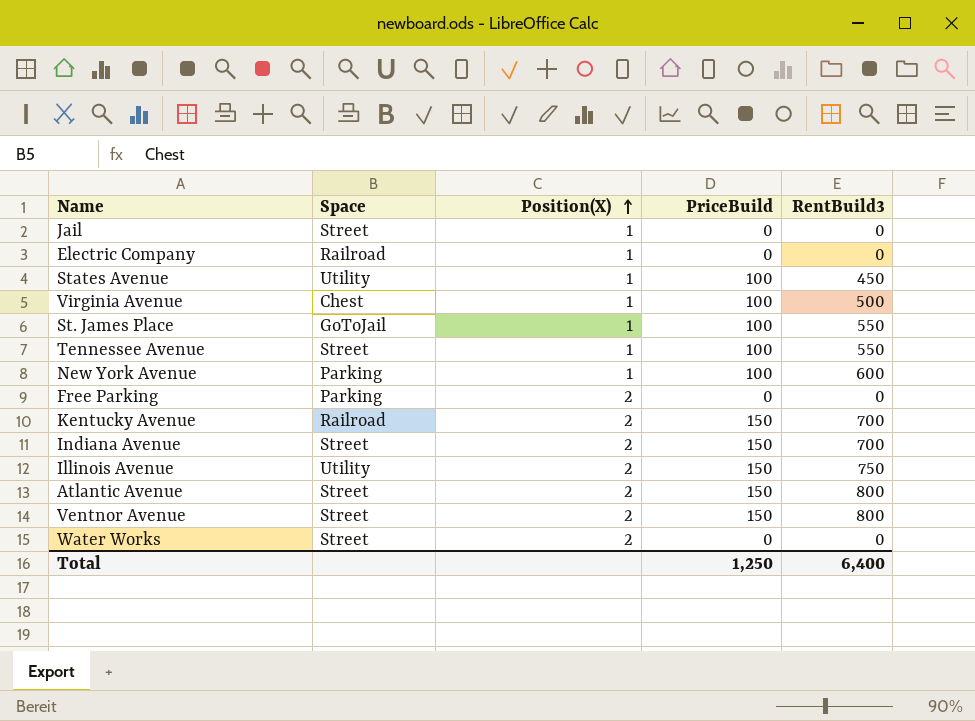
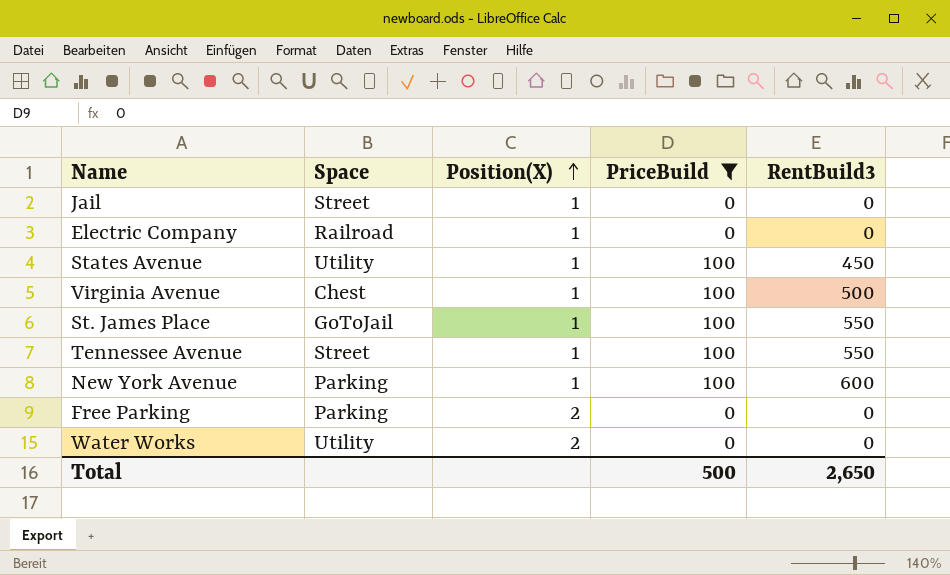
filter: none -> PriceBuild != 150
Water Works | Space: Street -> Utility
Total | PriceBuild: 1,250 -> 500
Total | RentBuild3: 6,400 -> 2,650

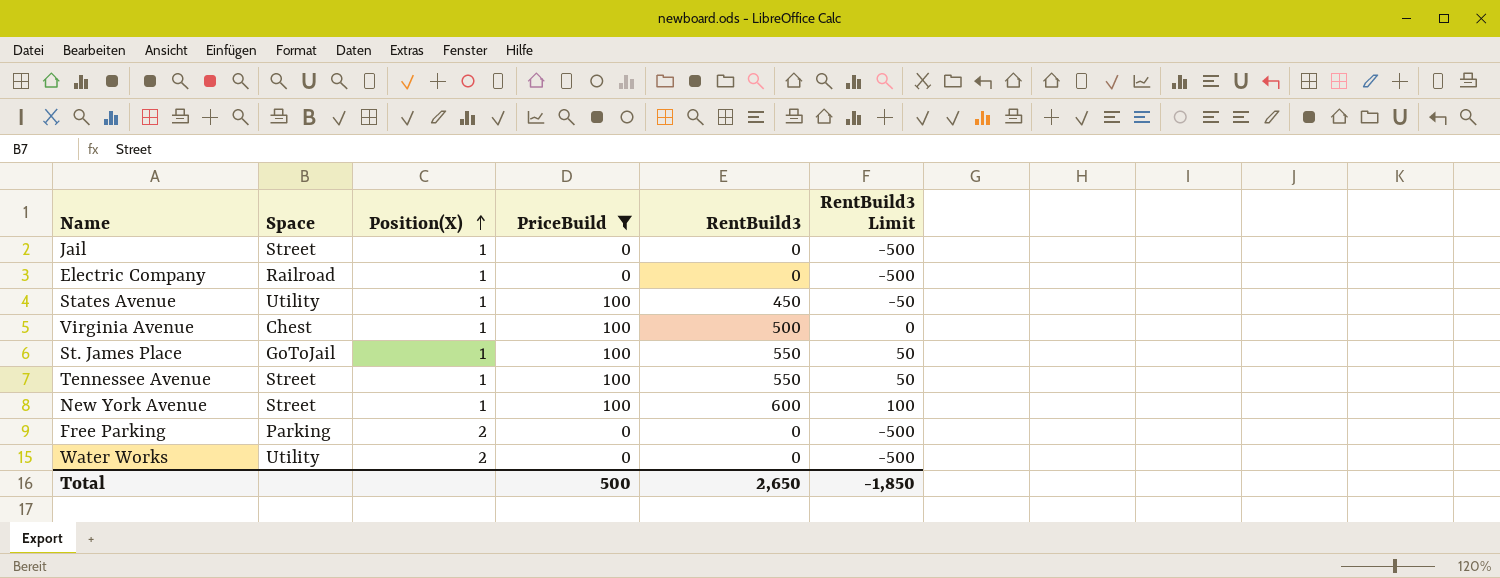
column RentBuild3 Limit | formula: none -> [RentBuild3] - 500
New York Avenue | Space: Parking -> Street

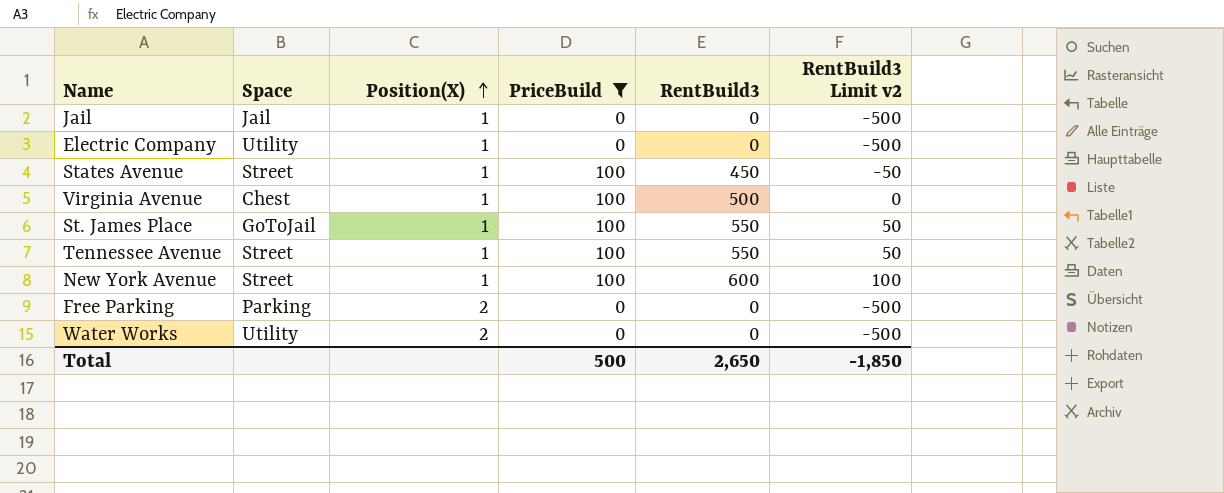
column name: RentBuild3 Limit -> RentBuild3 Limit v2
Jail | Space: Street -> Jail
Electric Company | Space: Railroad -> Utility
States Avenue | Space: Utility -> Street

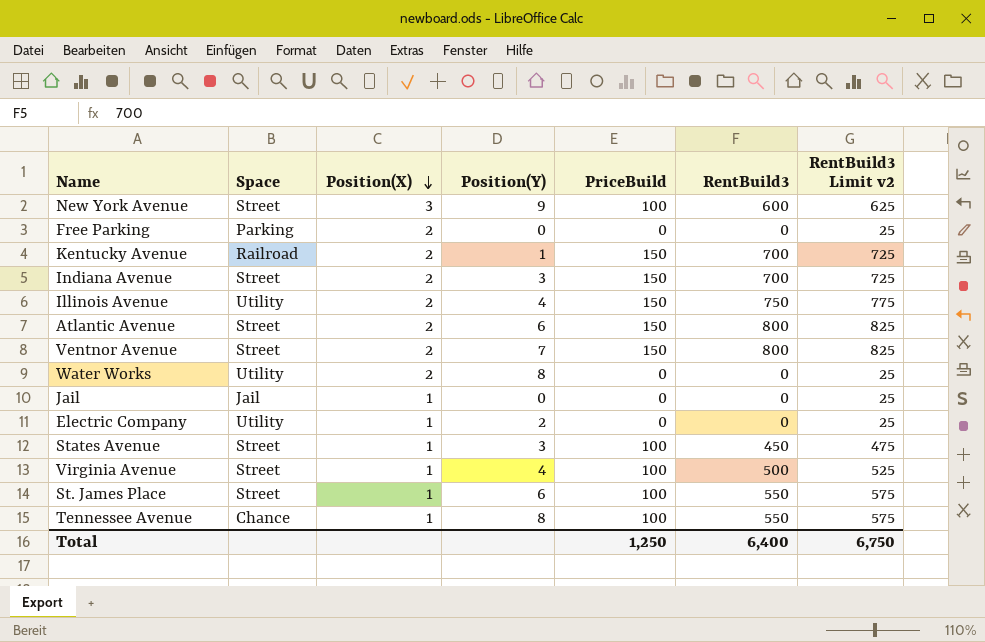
filter: PriceBuild != 150 -> none
row order: Position(X) ascending -> Position(X) descending
column Position(Y) | position: none -> 4
column RentBuild3 Limit v2 | formula: [RentBuild3] - 500 -> [RentBuild3] + 25
New York Avenue | Position(X): 1 -> 3
Virginia Avenue | Space: Chest -> Street
St. James Place | Space: GoToJail -> Street
Tennessee Avenue | Space: Street -> Chance
Total | PriceBuild: 500 -> 1,250
Total | RentBuild3: 2,650 -> 6,400
Total | RentBuild3 Limit v2: -1,850 -> 6,750

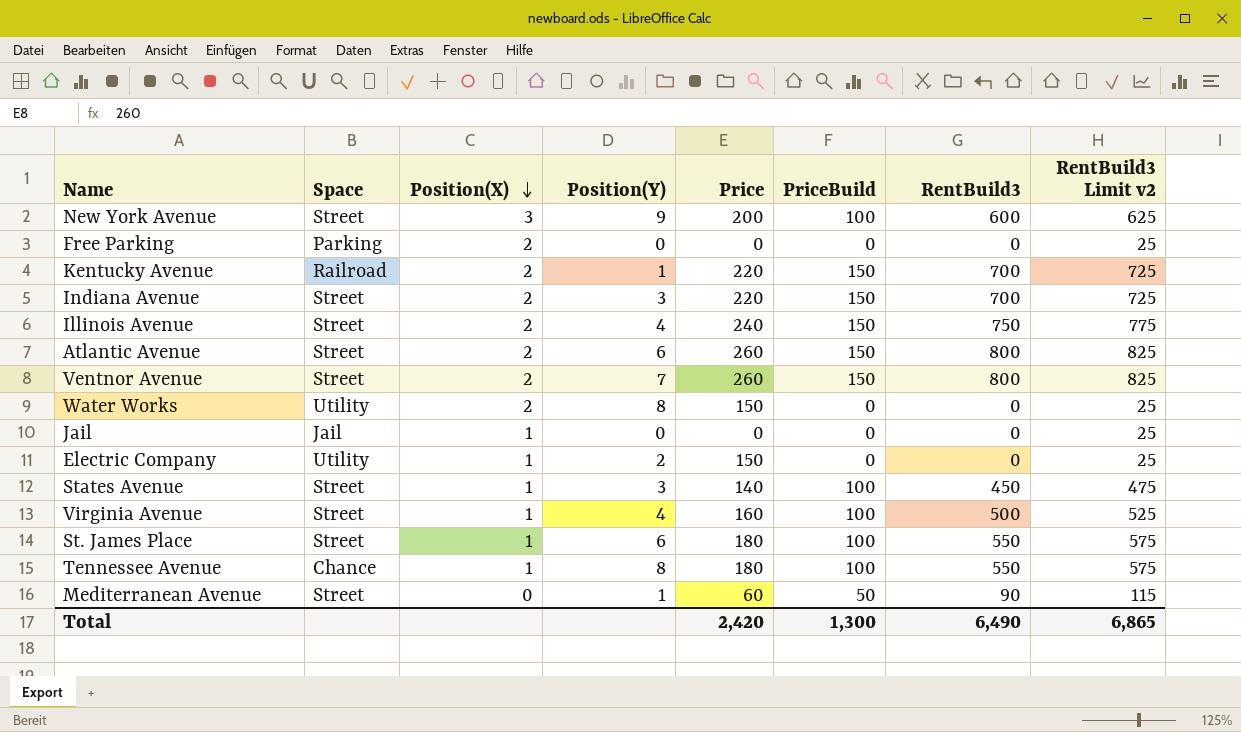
column Price | position: none -> 5
Illinois Avenue | Space: Utility -> Street
row Mediterranean Avenue: none -> Street | 0 | 1 | 60 | 50 | 90 | 115
Total | PriceBuild: 1,250 -> 1,300
Total | RentBuild3: 6,400 -> 6,490
Total | RentBuild3 Limit v2: 6,750 -> 6,865

